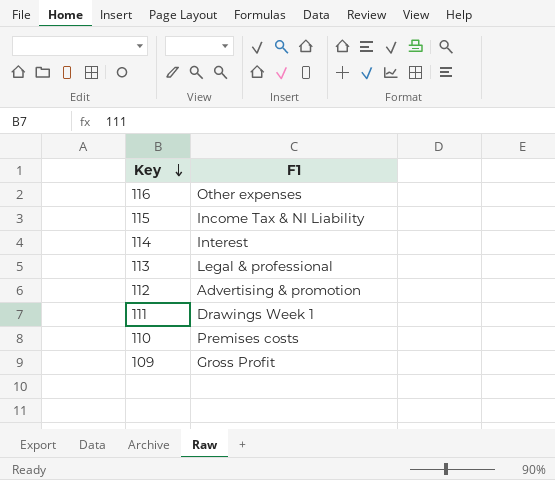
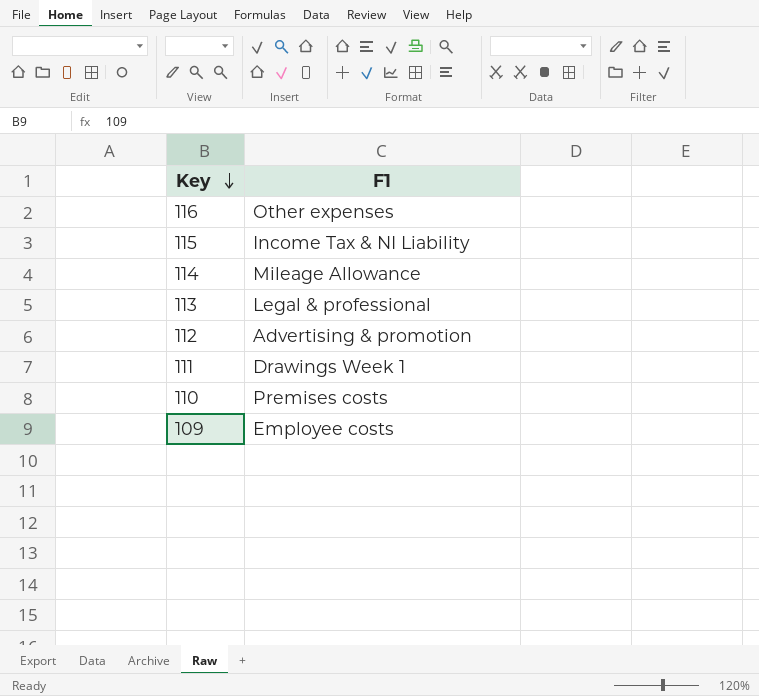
114 | F1: Interest -> Mileage Allowance
109 | F1: Gross Profit -> Employee costs

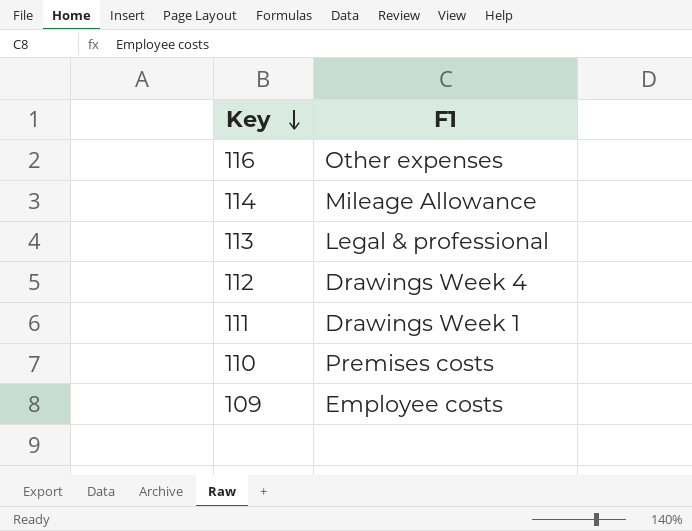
row 115: Income Tax & NI Liability -> none
112 | F1: Advertising & promotion -> Drawings Week 4

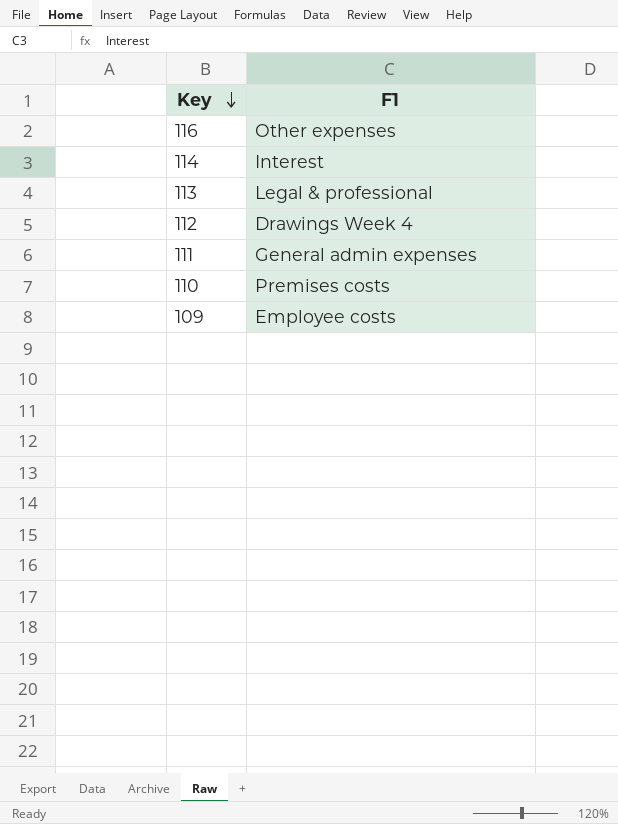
114 | F1: Mileage Allowance -> Interest
111 | F1: Drawings Week 1 -> General admin expenses

